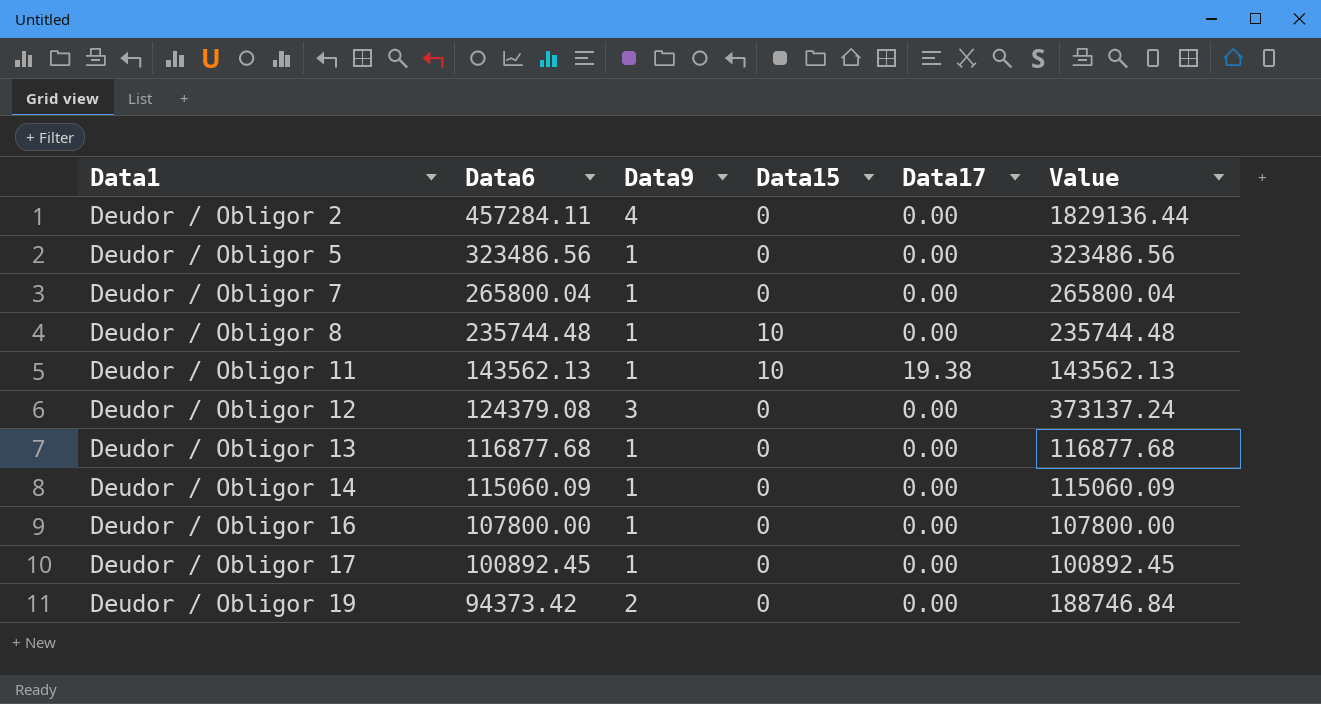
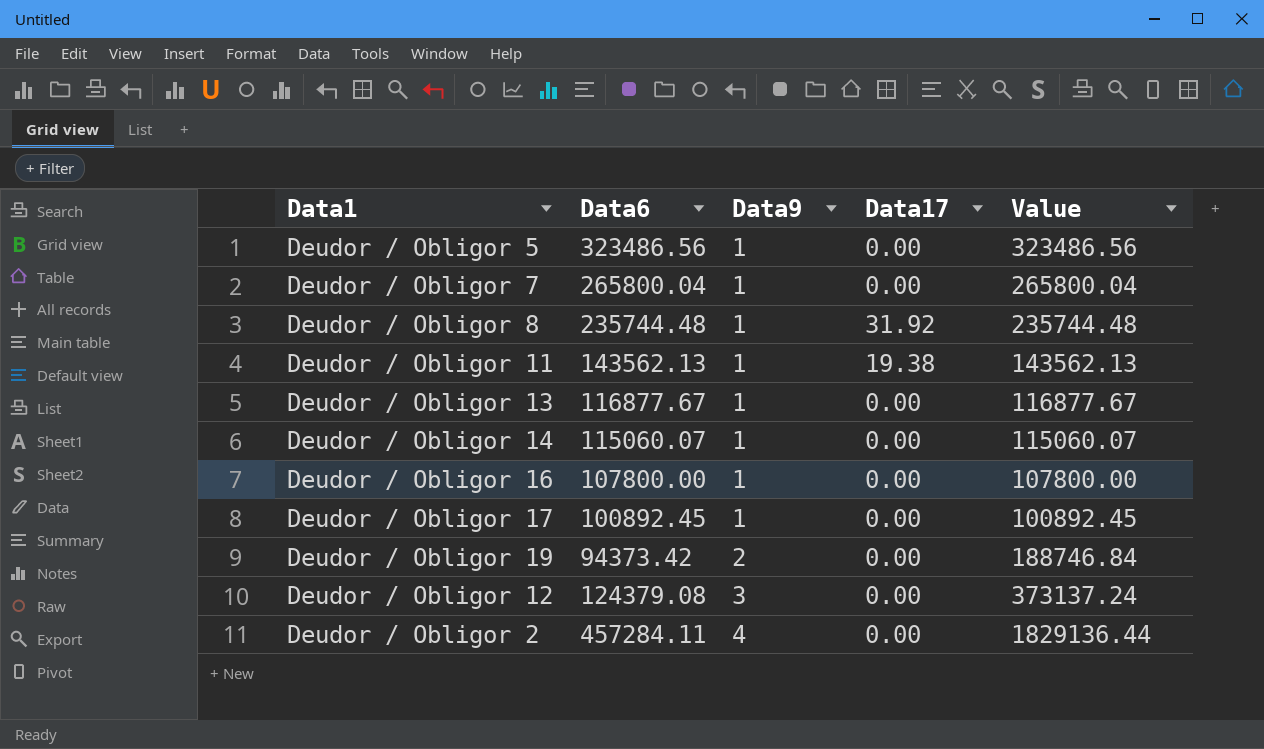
row order: Data1 ascending -> Data9 ascending
column Data15 | position: 4 -> none
Deudor / Obligor 8 | Data17: 0.00 -> 31.92
Deudor / Obligor 13 | Data6: 116877.68 -> 116877.67
Deudor / Obligor 13 | Value: 116877.68 -> 116877.67
Deudor / Obligor 14 | Data6: 115060.09 -> 115060.07
Deudor / Obligor 14 | Value: 115060.09 -> 115060.07

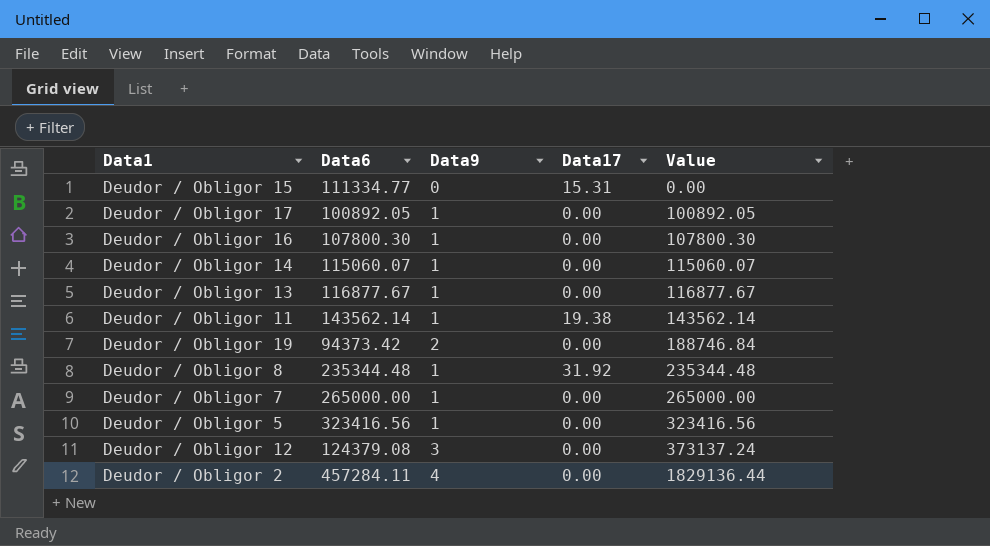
row order: Data9 ascending -> Value ascending
row Deudor / Obligor 15: none -> 111334.77 | 0 | 15.31 | 0.00
Deudor / Obligor 17 | Data6: 100892.45 -> 100892.05
Deudor / Obligor 17 | Value: 100892.45 -> 100892.05
Deudor / Obligor 16 | Data6: 107800.00 -> 107800.30
Deudor / Obligor 16 | Value: 107800.00 -> 107800.30
Deudor / Obligor 11 | Data6: 143562.13 -> 143562.14
Deudor / Obligor 11 | Value: 143562.13 -> 143562.14
Deudor / Obligor 8 | Data6: 235744.48 -> 235344.48
Deudor / Obligor 8 | Value: 235744.48 -> 235344.48
Deudor / Obligor 7 | Data6: 265800.04 -> 265000.00
Deudor / Obligor 7 | Value: 265800.04 -> 265000.00
Deudor / Obligor 5 | Data6: 323486.56 -> 323416.56
Deudor / Obligor 5 | Value: 323486.56 -> 323416.56

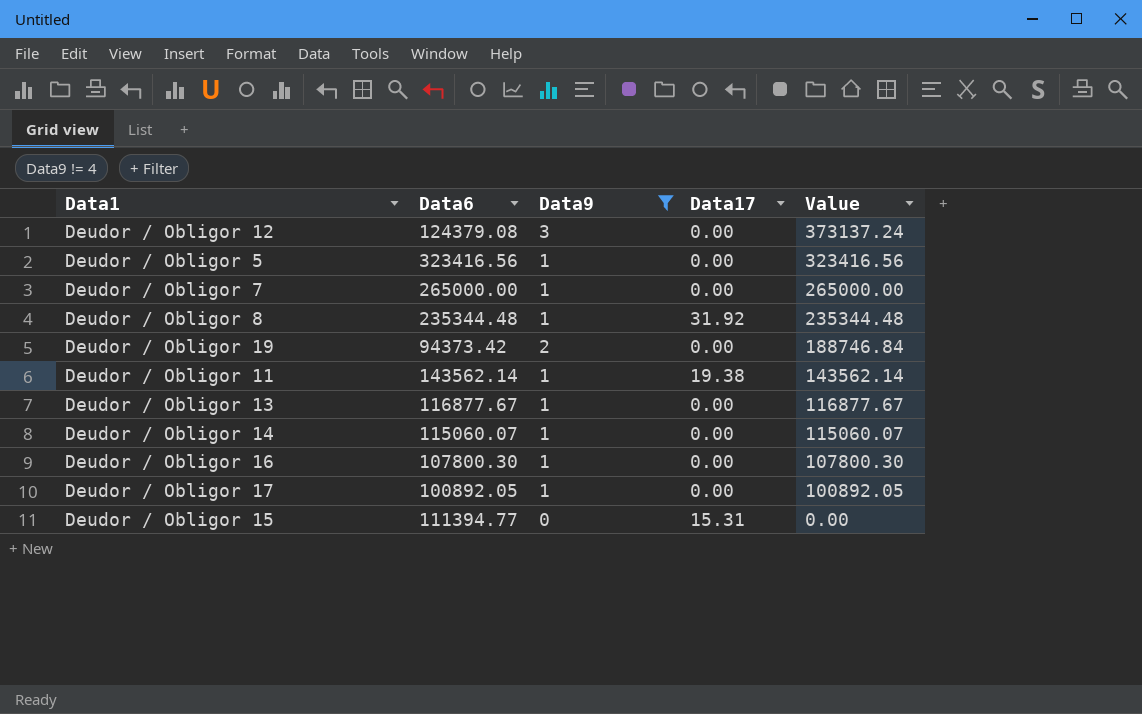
filter: none -> Data9 != 4
row order: Value ascending -> Value descending
Deudor / Obligor 15 | Data6: 111334.77 -> 111394.77

